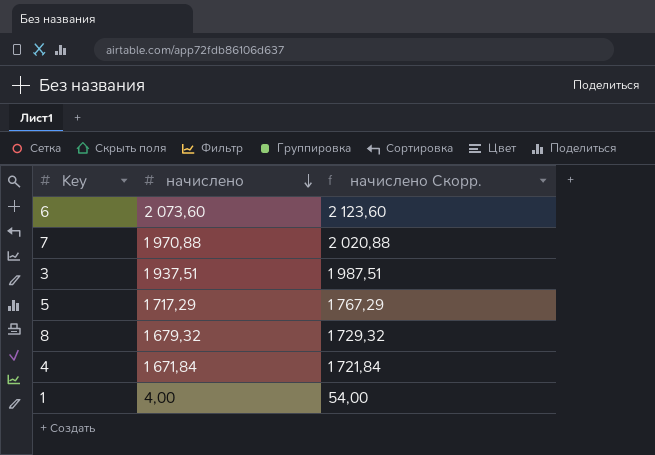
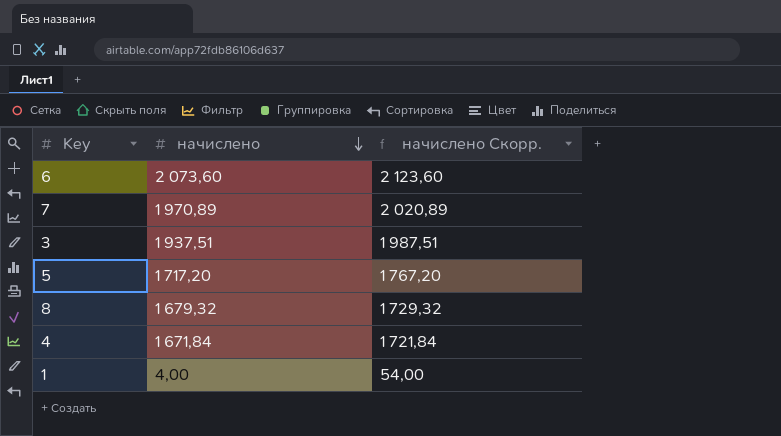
7 | начислено: 1 970,88 -> 1 970,89
7 | начислено Скорр.: 2 020,88 -> 2 020,89
5 | начислено: 1 717,29 -> 1 717,20
5 | начислено Скорр.: 1 767,29 -> 1 767,20

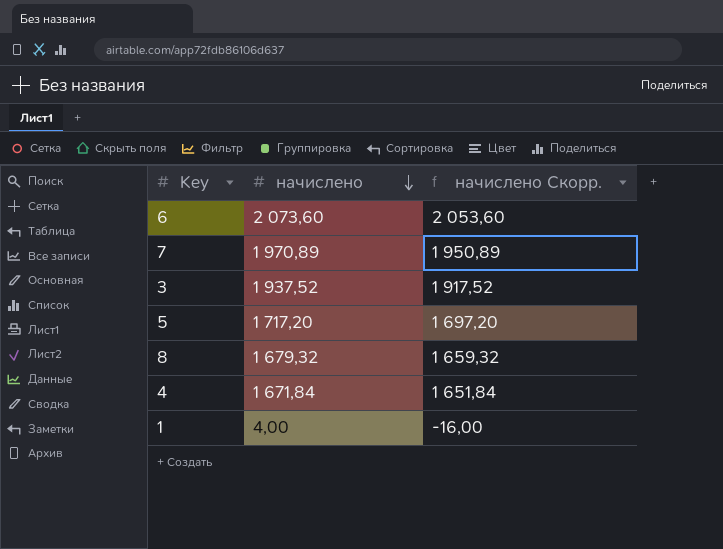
column начислено Скорр. | formula: [начислено] + 50 -> [начислено] - 20
3 | начислено: 1 937,51 -> 1 937,52

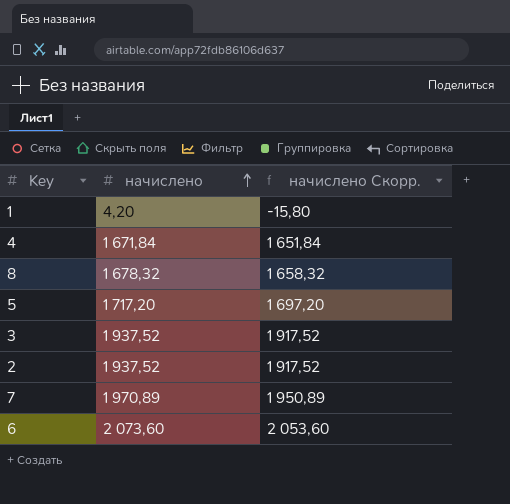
row order: начислено descending -> начислено ascending
1 | начислено: 4,00 -> 4,20
1 | начислено Скорр.: -16,00 -> -15,80
8 | начислено: 1 679,32 -> 1 678,32
8 | начислено Скорр.: 1 659,32 -> 1 658,32
row 2: none -> 1 937,52 | 1 917,52

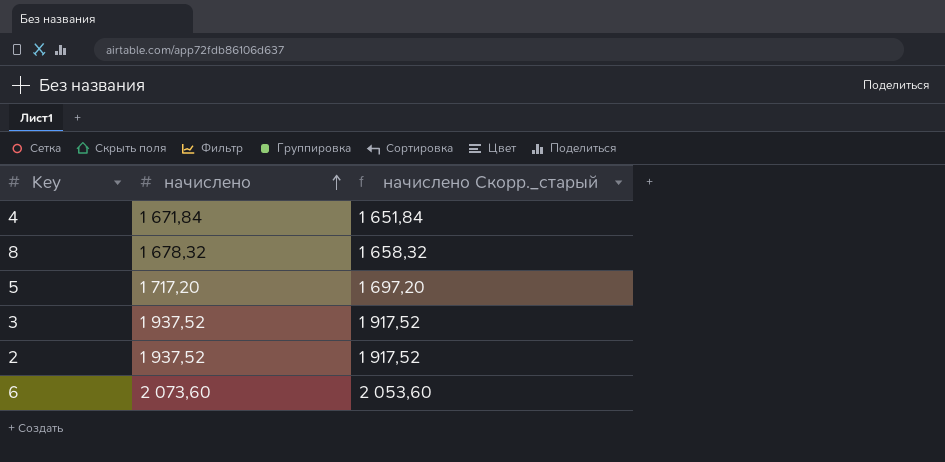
column name: начислено Скорр. -> начислено Скорр._старый
row 1: 4,20 | -15,80 -> none
row 7: 1 970,89 | 1 950,89 -> none

